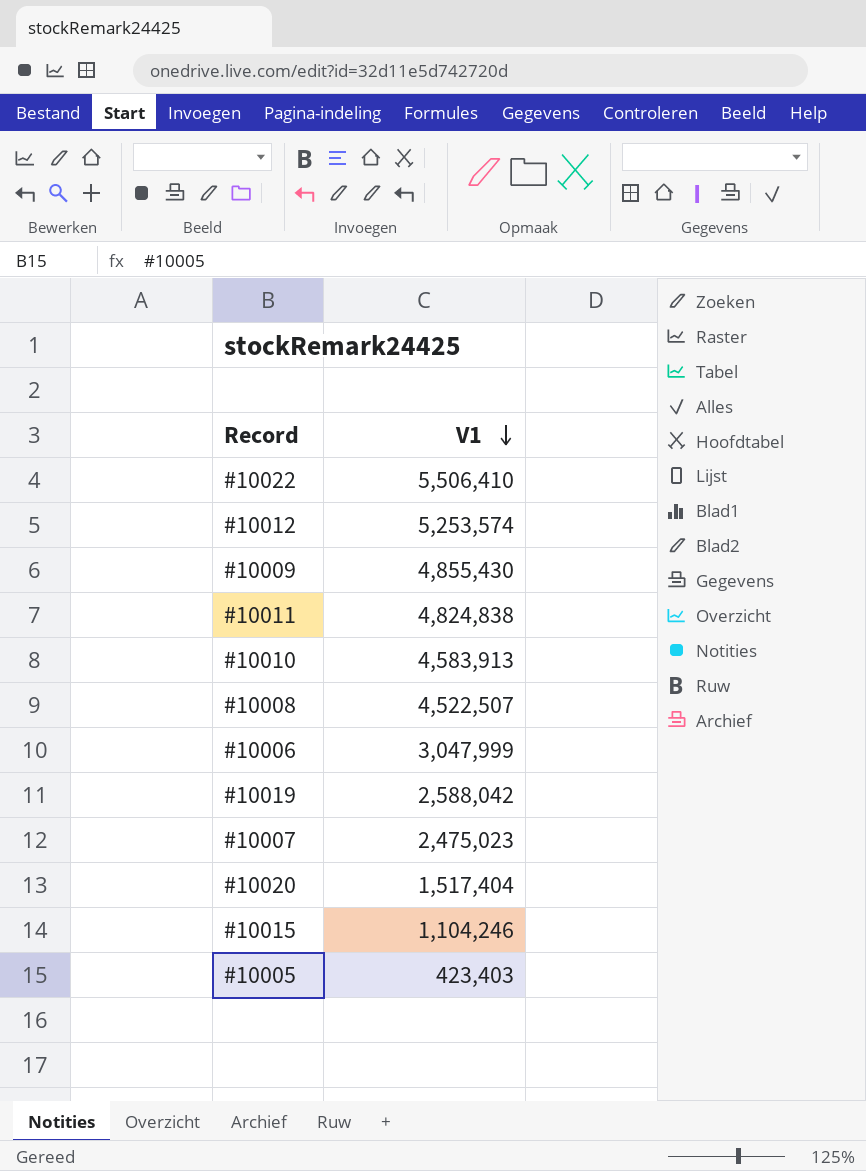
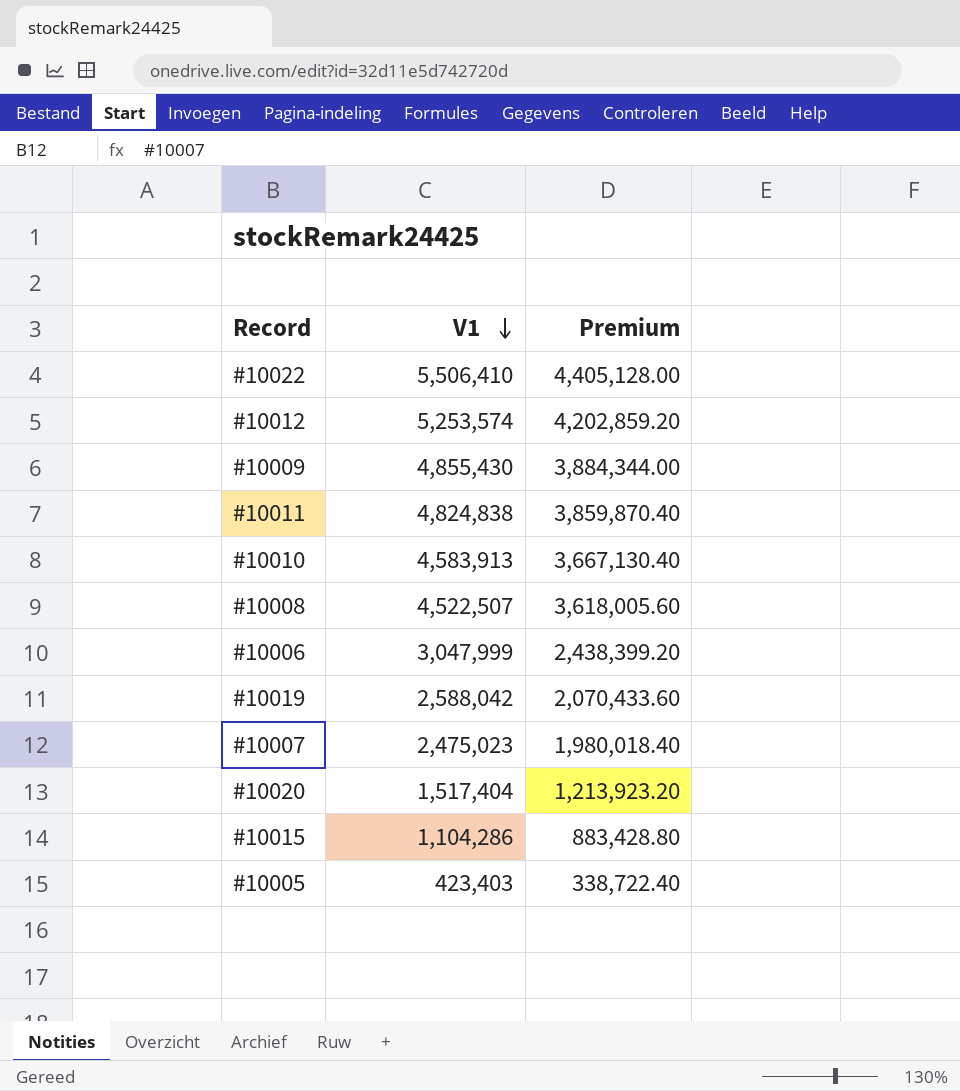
column Premium | formula: none -> [V1] * 0.8
#10015 | V1: 1,104,246 -> 1,104,286

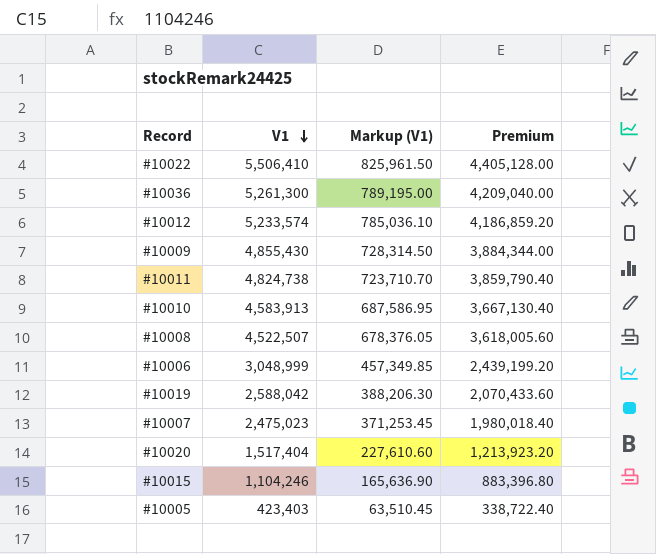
column Markup (V1) | formula: none -> [V1] * 0.15
row #10036: none -> 5,261,300 | 789,195.00 | 4,209,040.00
#10012 | V1: 5,253,574 -> 5,233,574
#10012 | Premium: 4,202,859.20 -> 4,186,859.20
#10011 | V1: 4,824,838 -> 4,824,738
#10011 | Premium: 3,859,870.40 -> 3,859,790.40
#10006 | V1: 3,047,999 -> 3,048,999
#10006 | Premium: 2,438,399.20 -> 2,439,199.20
#10015 | V1: 1,104,286 -> 1,104,246
#10015 | Premium: 883,428.80 -> 883,396.80

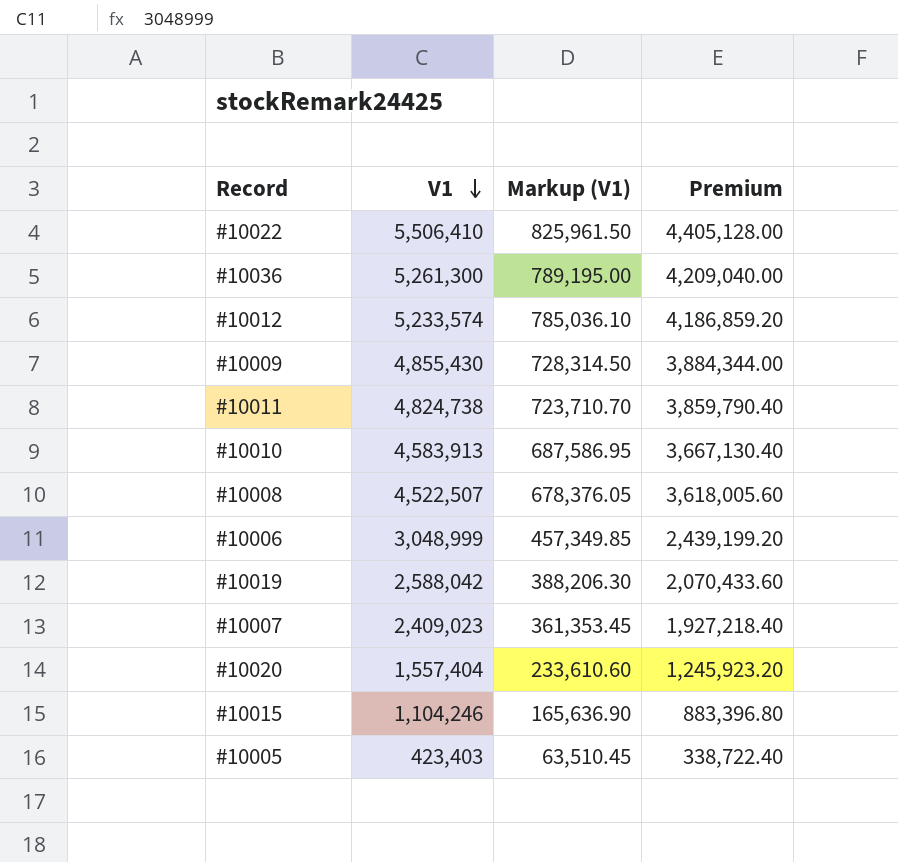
#10007 | V1: 2,475,023 -> 2,409,023
#10007 | Markup (V1): 371,253.45 -> 361,353.45
#10007 | Premium: 1,980,018.40 -> 1,927,218.40
#10020 | V1: 1,517,404 -> 1,557,404
#10020 | Markup (V1): 227,610.60 -> 233,610.60
#10020 | Premium: 1,213,923.20 -> 1,245,923.20

